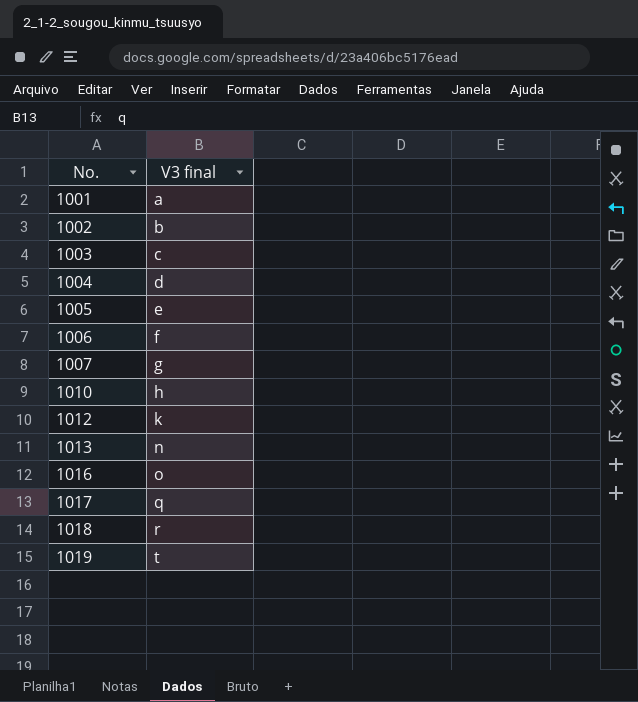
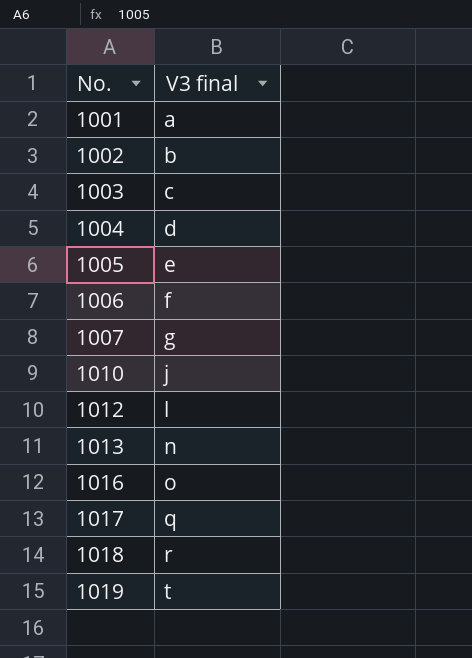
1010 | V3 final: h -> j
1012 | V3 final: k -> l

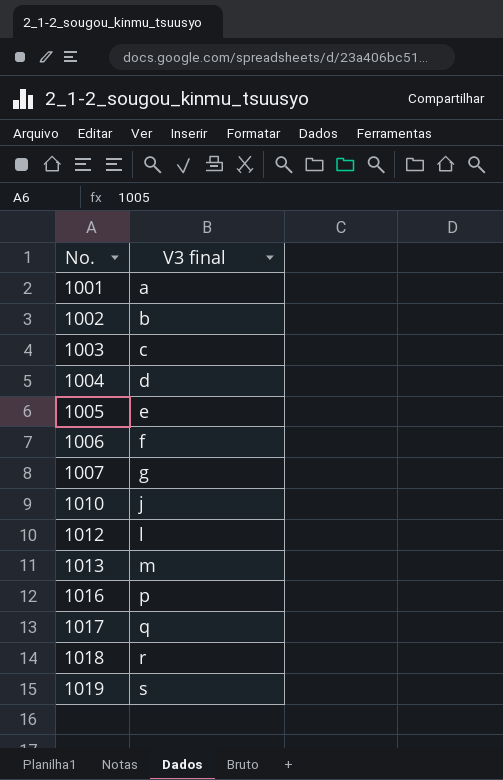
1013 | V3 final: n -> m
1016 | V3 final: o -> p
1019 | V3 final: t -> s

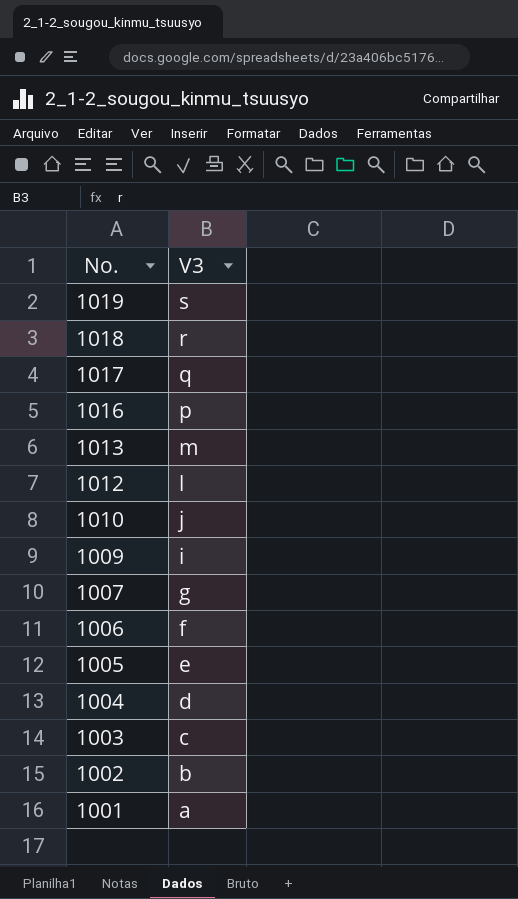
row order: No. ascending -> No. descending
column name: V3 final -> V3
row 1009: none -> i

